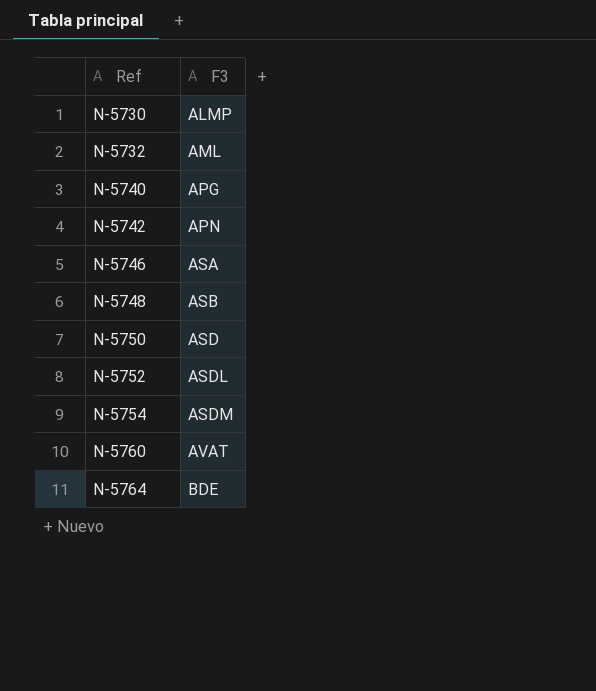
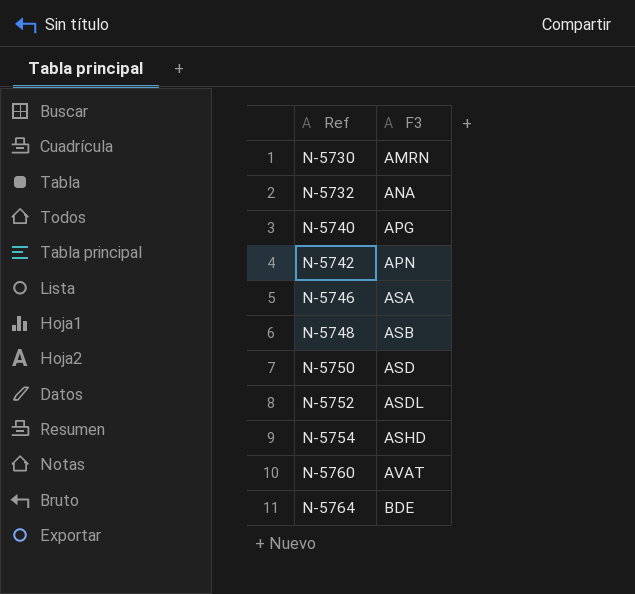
N-5730 | F3: ALMP -> AMRN
N-5732 | F3: AML -> ANA
N-5754 | F3: ASDM -> ASHD

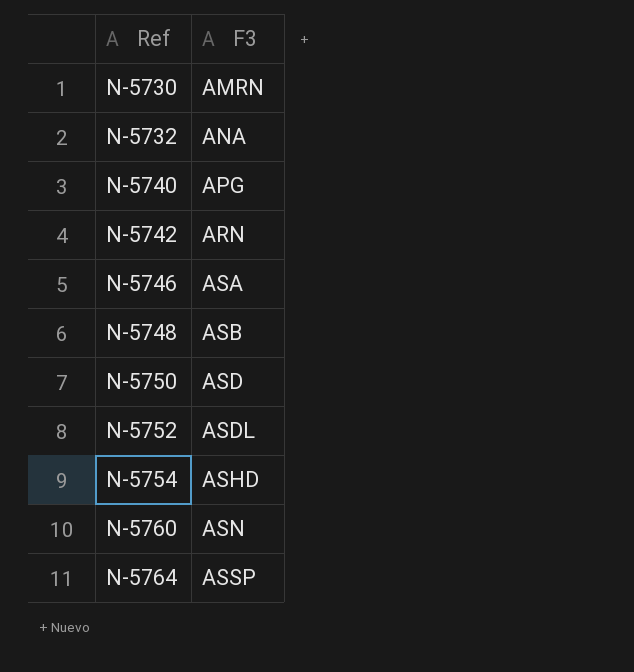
N-5742 | F3: APN -> ARN
N-5760 | F3: AVAT -> ASN
N-5764 | F3: BDE -> ASSP

